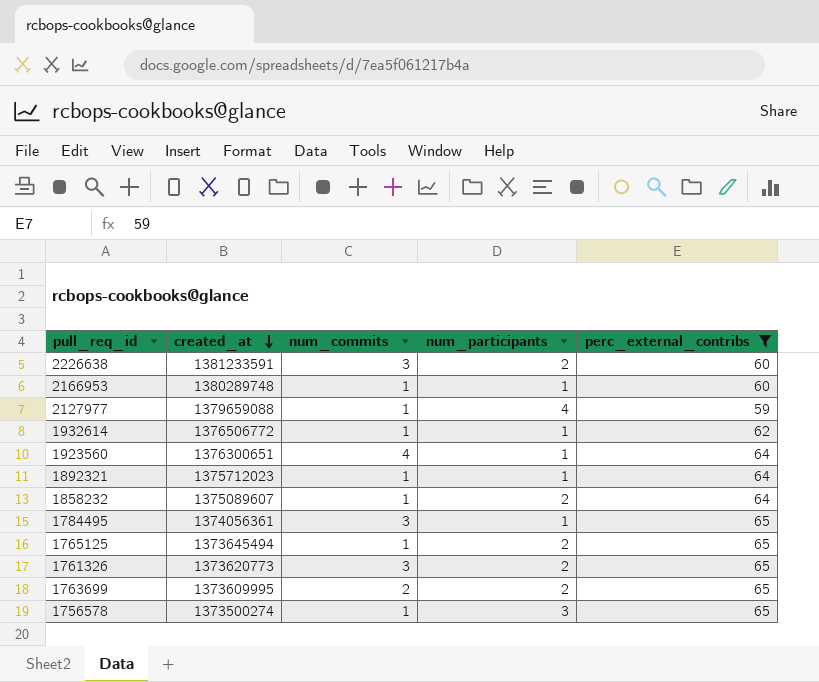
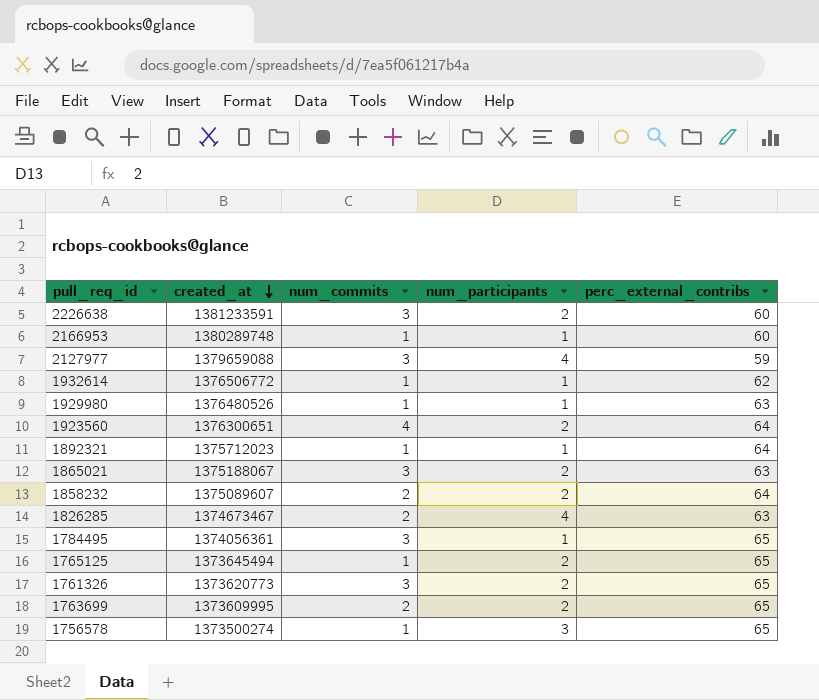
filter: perc_external_contribs != 63 -> none
2127977 | num_commits: 1 -> 3
1923560 | num_participants: 1 -> 2
1858232 | num_commits: 1 -> 2

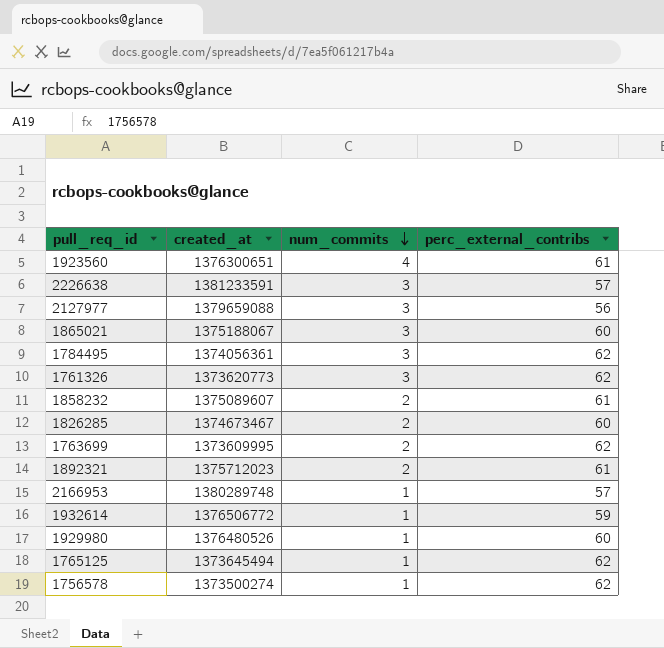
row order: created_at descending -> num_commits descending
column num_participants | position: 4 -> none
1923560 | perc_external_contribs: 64 -> 61
2226638 | perc_external_contribs: 60 -> 57
2127977 | perc_external_contribs: 59 -> 56
1865021 | perc_external_contribs: 63 -> 60
1784495 | perc_external_contribs: 65 -> 62
1761326 | perc_external_contribs: 65 -> 62
1858232 | perc_external_contribs: 64 -> 61
1826285 | perc_external_contribs: 63 -> 60
1763699 | perc_external_contribs: 65 -> 62
1892321 | num_commits: 1 -> 2
1892321 | perc_external_contribs: 64 -> 61
2166953 | perc_external_contribs: 60 -> 57
1932614 | perc_external_contribs: 62 -> 59
1929980 | perc_external_contribs: 63 -> 60
1765125 | perc_external_contribs: 65 -> 62
1756578 | perc_external_contribs: 65 -> 62

